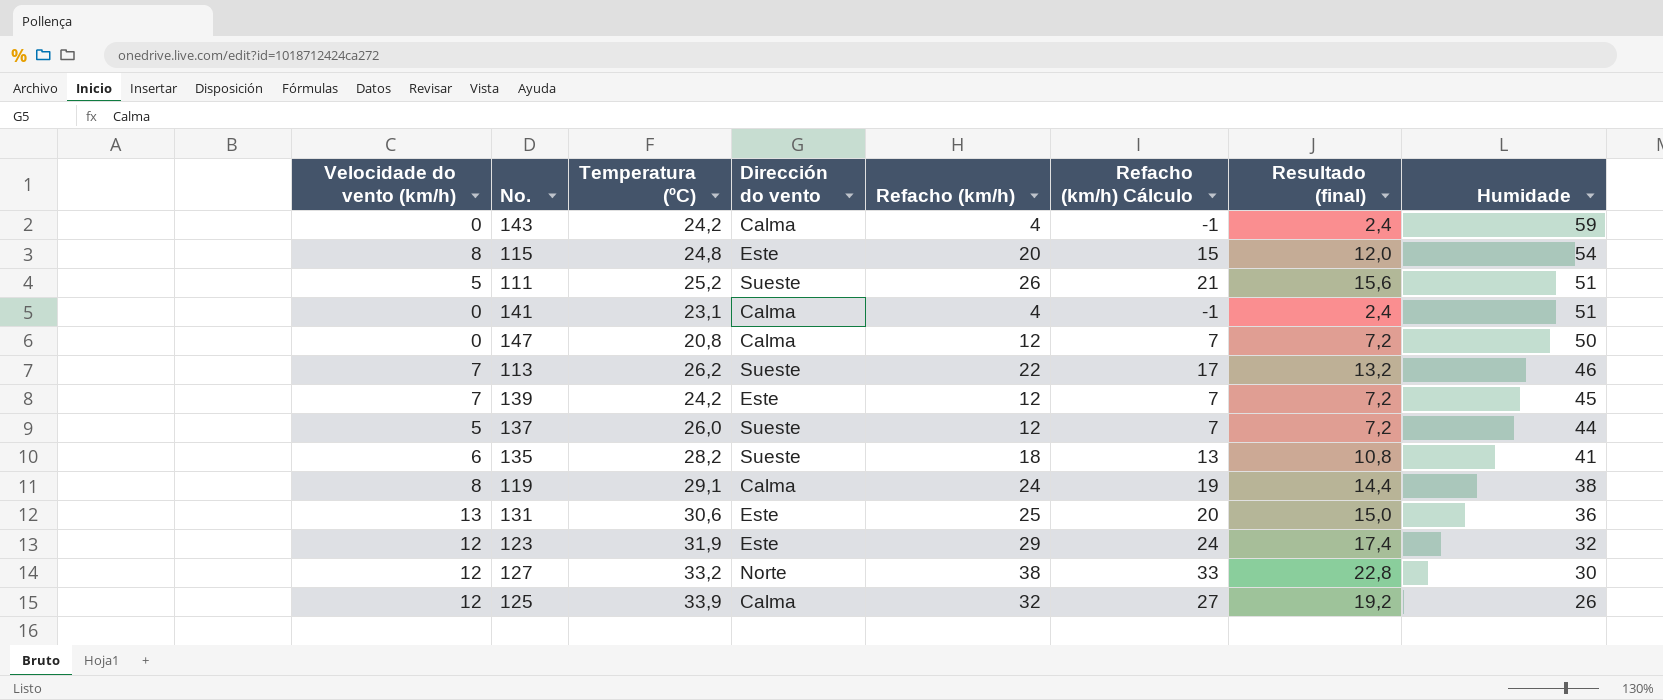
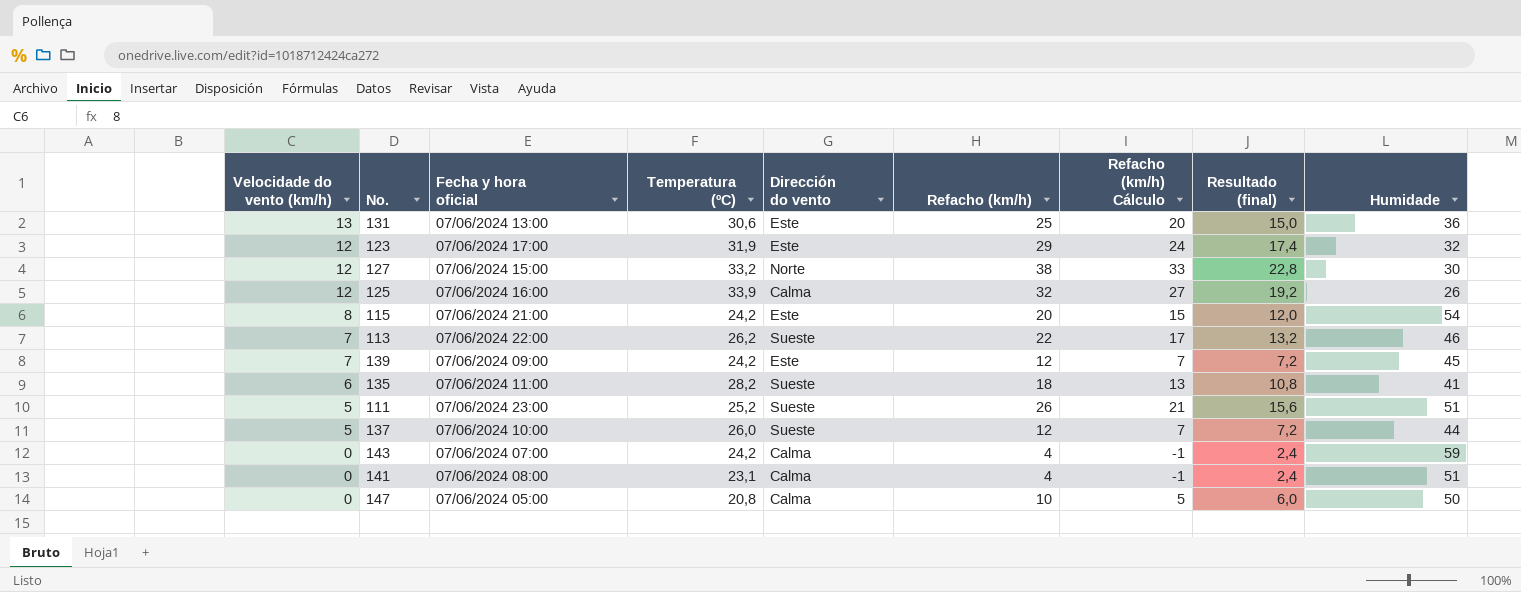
row order: Humidade descending -> Velocidade do vento (km/h) descending
column Fecha y hora oficial | position: none -> 3
row 119: 8 | 29,1 | Calma | 24 | 19 | 14,4 | 38 -> none
115 | Temperatura (ºC): 24,8 -> 24,2
147 | Refacho (km/h): 12 -> 10
147 | Refacho (km/h) Cálculo: 7 -> 5
147 | Resultado (final): 7,2 -> 6,0

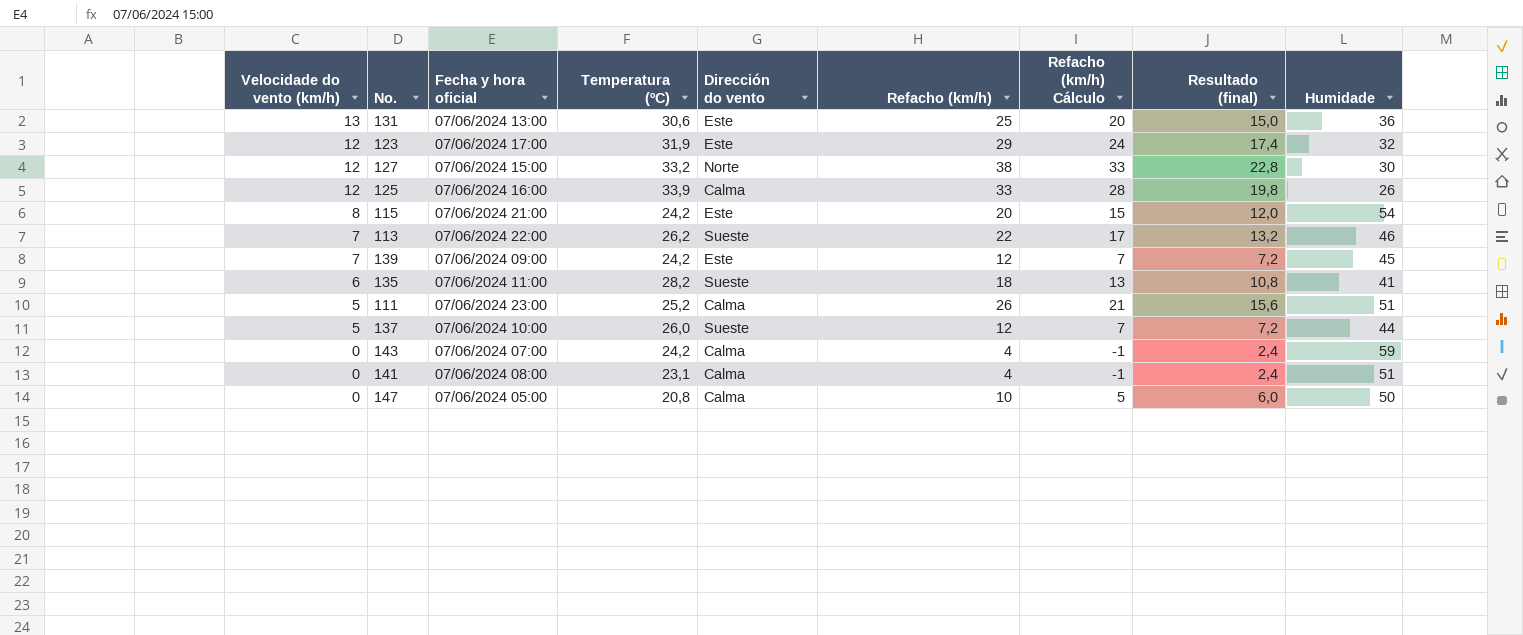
125 | Refacho (km/h): 32 -> 33
125 | Refacho (km/h) Cálculo: 27 -> 28
125 | Resultado (final): 19,2 -> 19,8
111 | Dirección do vento: Sueste -> Calma

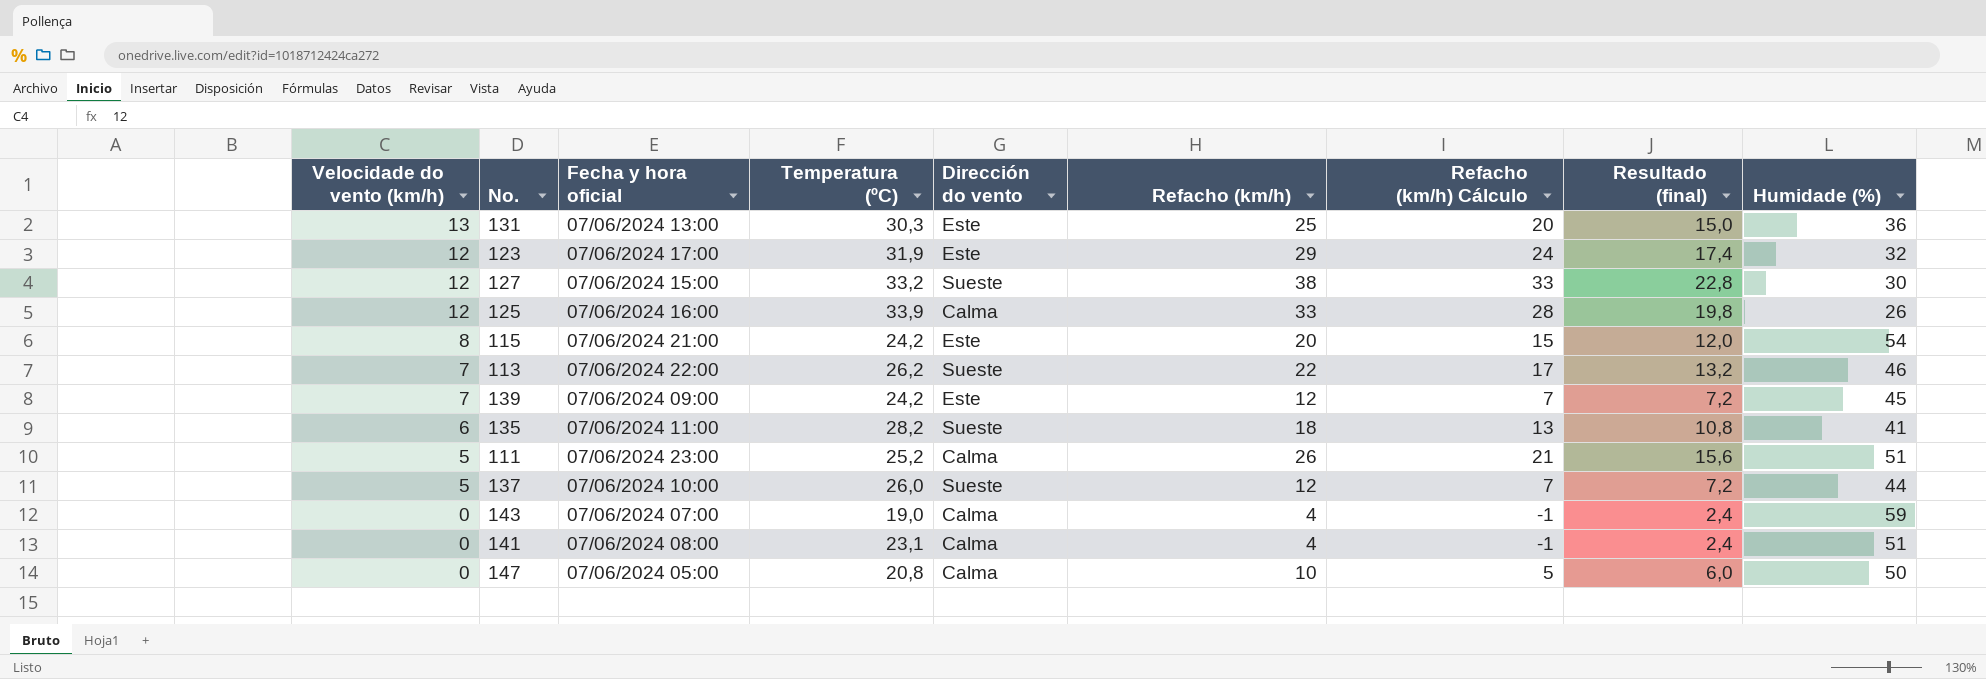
column name: Humidade -> Humidade (%)
131 | Temperatura (ºC): 30,6 -> 30,3
127 | Dirección do vento: Norte -> Sueste
143 | Temperatura (ºC): 24,2 -> 19,0

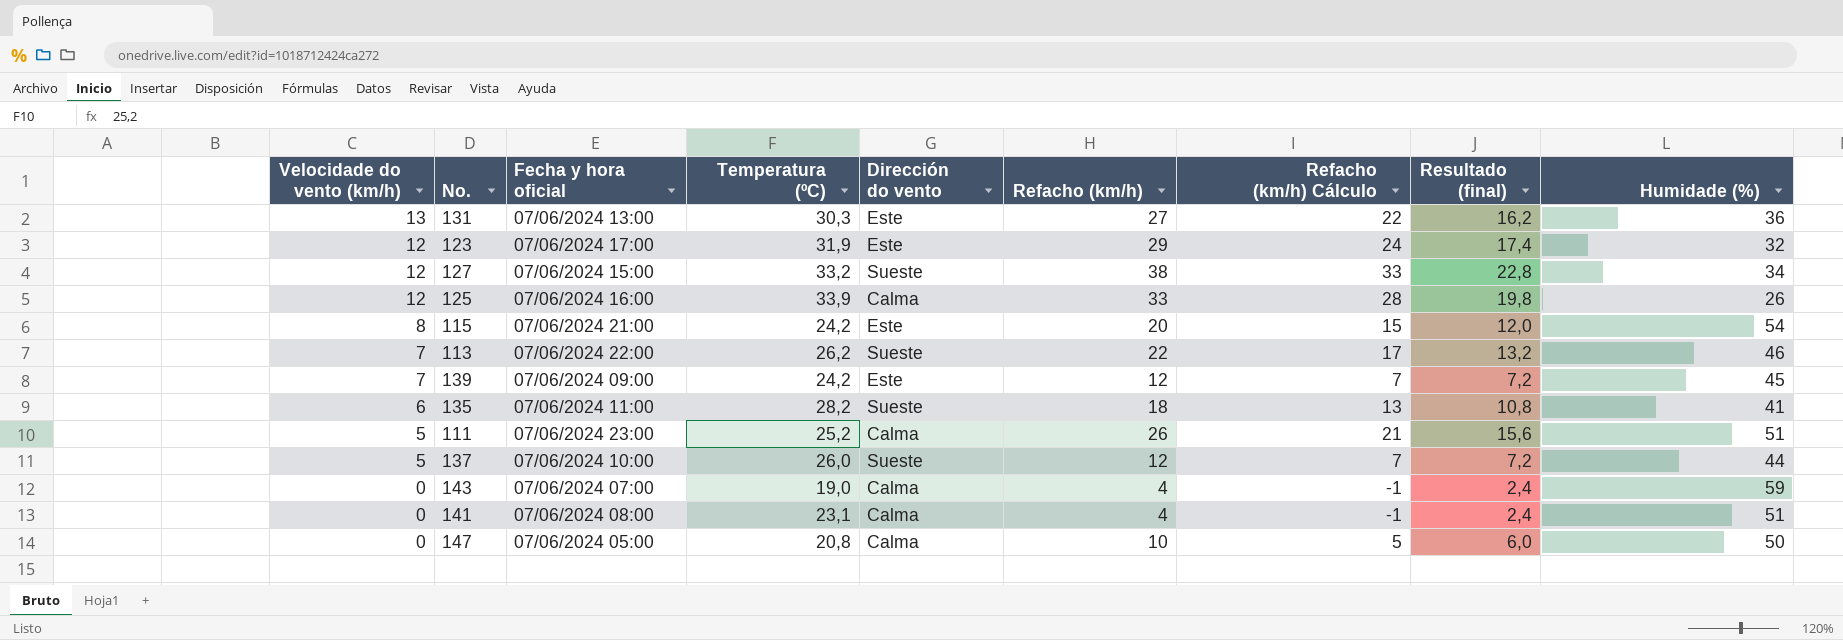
131 | Refacho (km/h): 25 -> 27
131 | Refacho (km/h) Cálculo: 20 -> 22
131 | Resultado (final): 15,0 -> 16,2
127 | Humidade (%): 30 -> 34

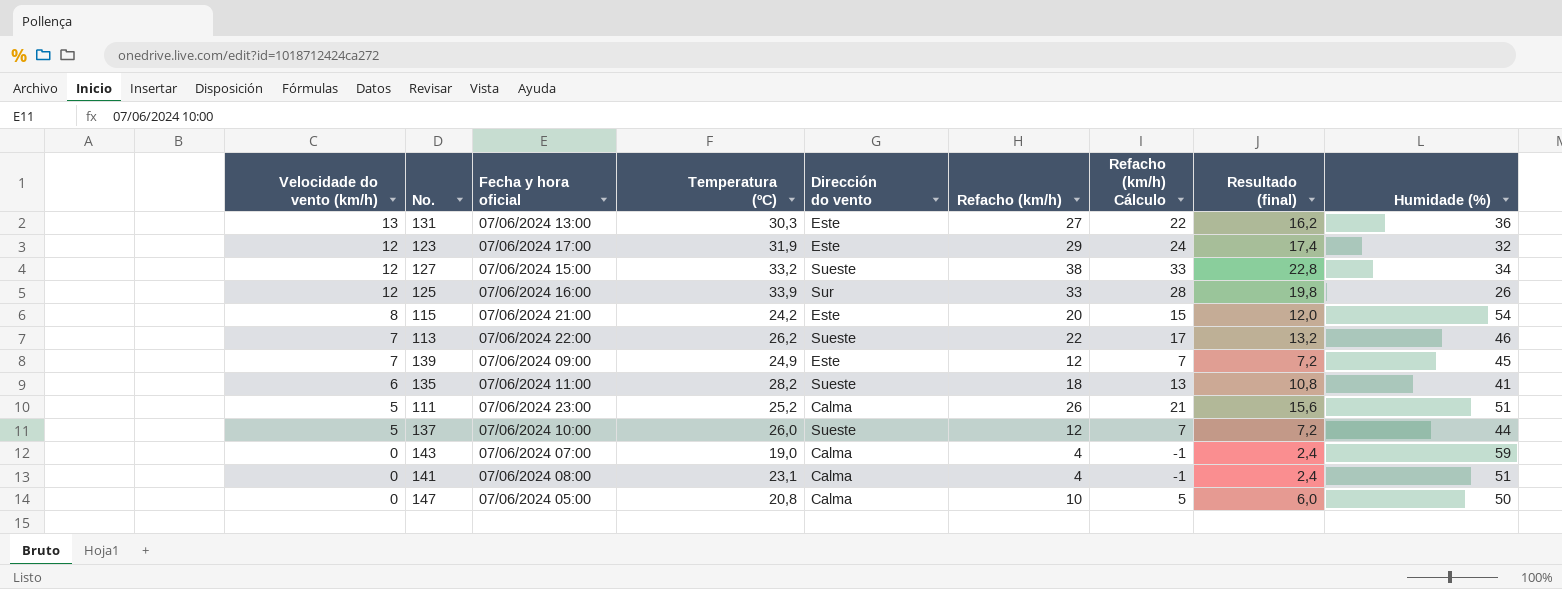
125 | Dirección do vento: Calma -> Sur
139 | Temperatura (ºC): 24,2 -> 24,9

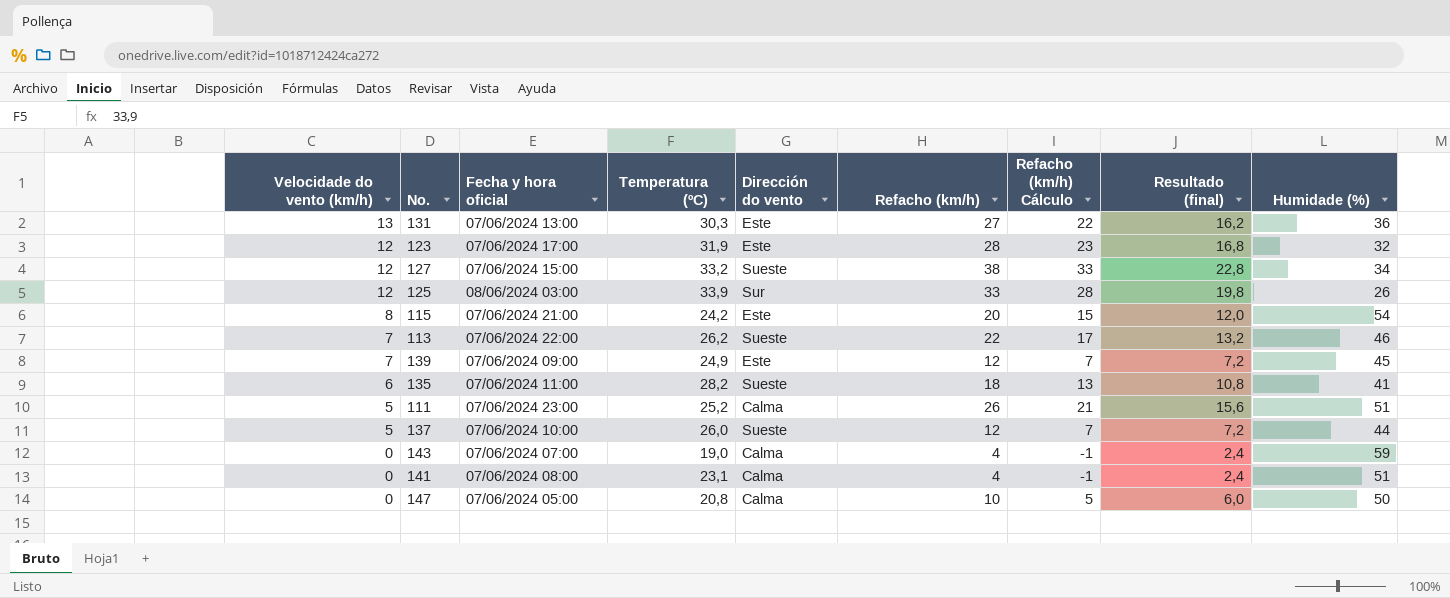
123 | Refacho (km/h): 29 -> 28
123 | Refacho (km/h) Cálculo: 24 -> 23
123 | Resultado (final): 17,4 -> 16,8
125 | Fecha y hora oficial: 07/06/2024 16:00 -> 08/06/2024 03:00

